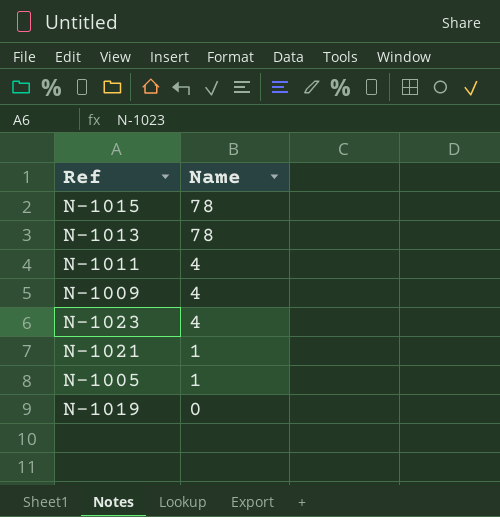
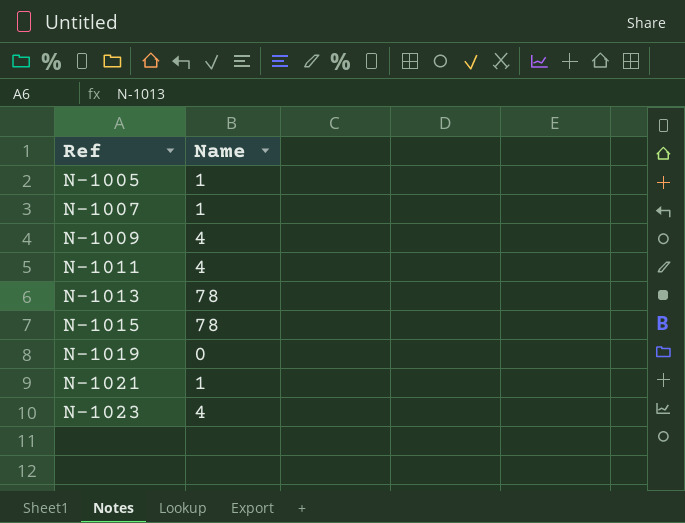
row order: Name descending -> Ref ascending
row N-1007: none -> 1

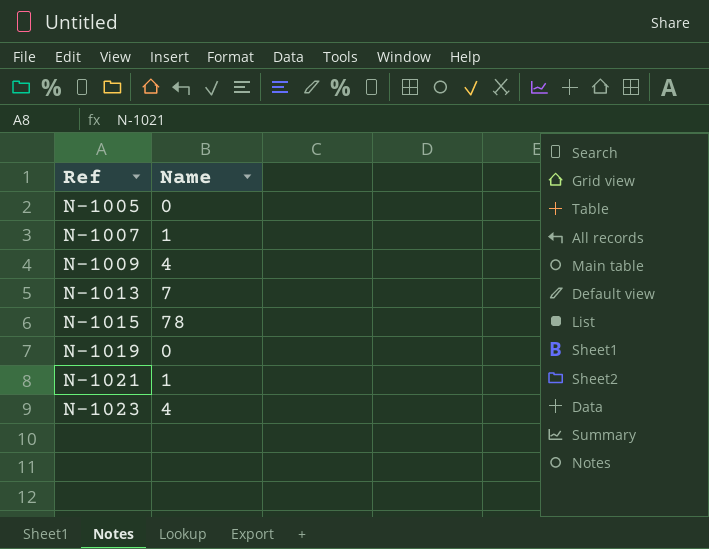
row N-1011: 4 -> none
N-1005 | Name: 1 -> 0
N-1013 | Name: 78 -> 7

